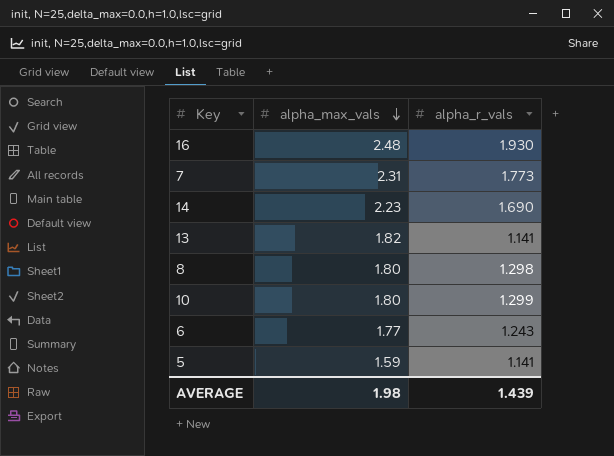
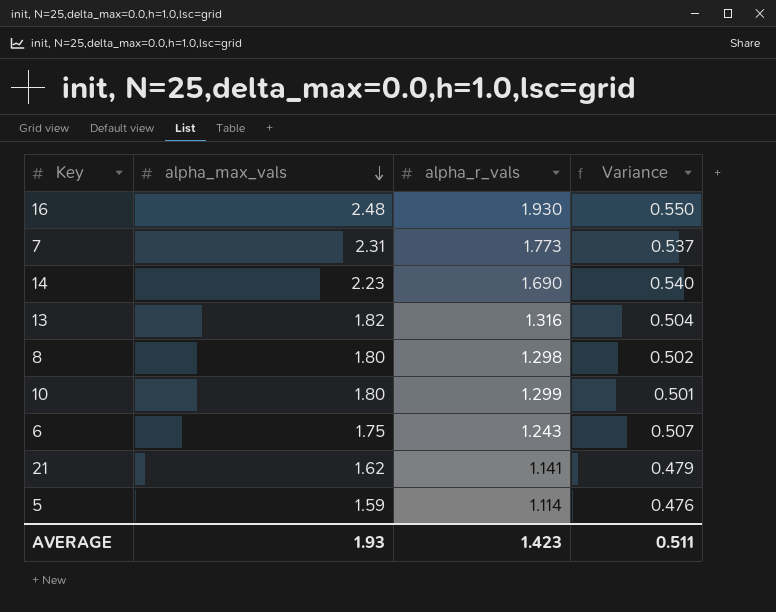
column Variance | formula: none -> [alpha_max_vals] - [alpha_r_vals]
13 | alpha_r_vals: 1.141 -> 1.316
6 | alpha_max_vals: 1.77 -> 1.75
row 21: none -> 1.62 | 1.141 | 0.479
5 | alpha_r_vals: 1.141 -> 1.114
AVERAGE | alpha_max_vals: 1.98 -> 1.93
AVERAGE | alpha_r_vals: 1.439 -> 1.423

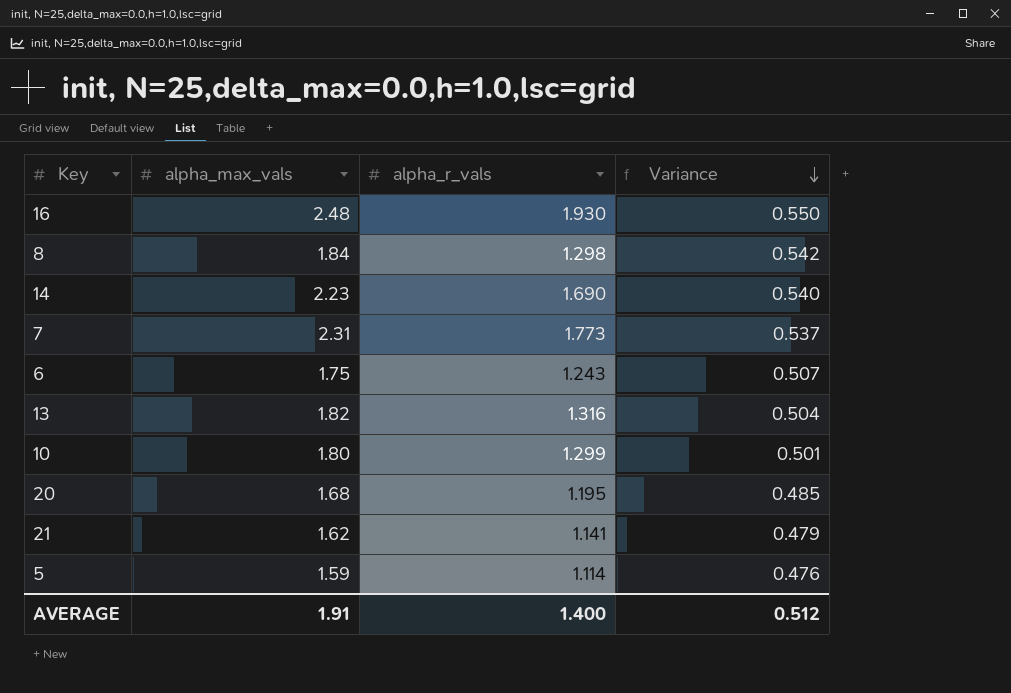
row order: alpha_max_vals descending -> Variance descending
8 | alpha_max_vals: 1.80 -> 1.84
8 | Variance: 0.502 -> 0.542
row 20: none -> 1.68 | 1.195 | 0.485
AVERAGE | alpha_max_vals: 1.93 -> 1.91
AVERAGE | alpha_r_vals: 1.423 -> 1.400
AVERAGE | Variance: 0.511 -> 0.512

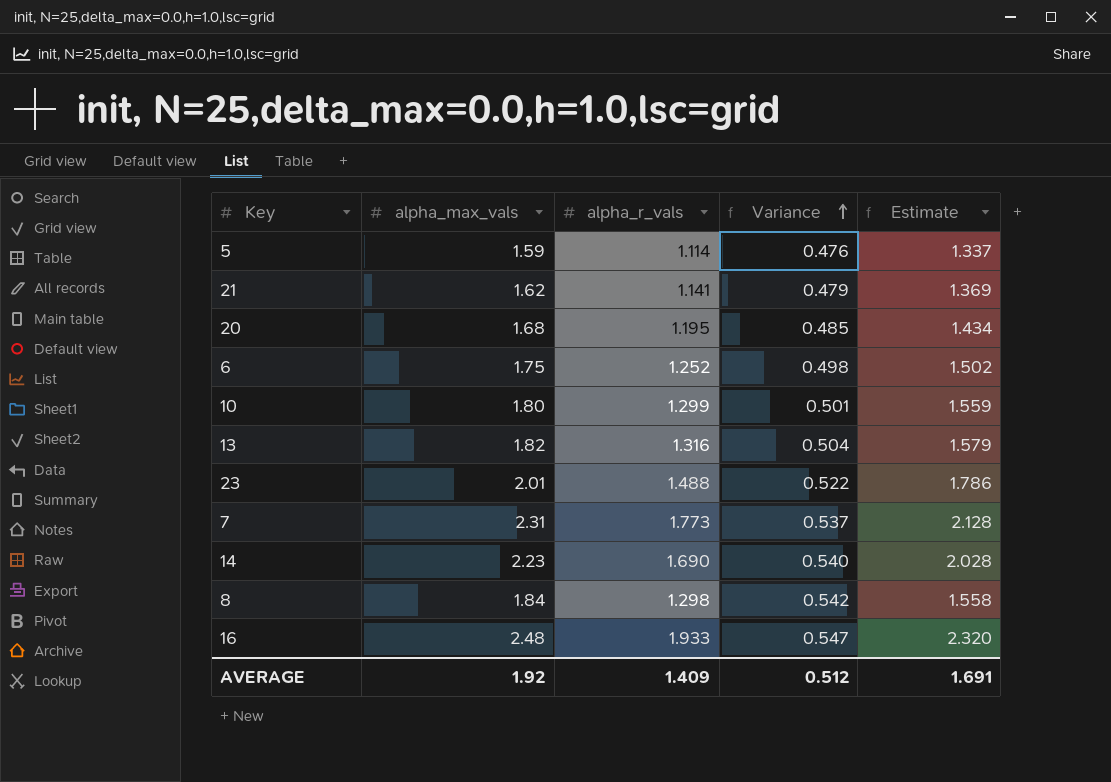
row order: Variance descending -> Variance ascending
column Estimate | formula: none -> [alpha_r_vals] * 1.2
6 | alpha_r_vals: 1.243 -> 1.252
6 | Variance: 0.507 -> 0.498
row 23: none -> 2.01 | 1.488 | 0.522 | 1.786
16 | alpha_r_vals: 1.930 -> 1.933
16 | Variance: 0.550 -> 0.547
AVERAGE | alpha_max_vals: 1.91 -> 1.92
AVERAGE | alpha_r_vals: 1.400 -> 1.409

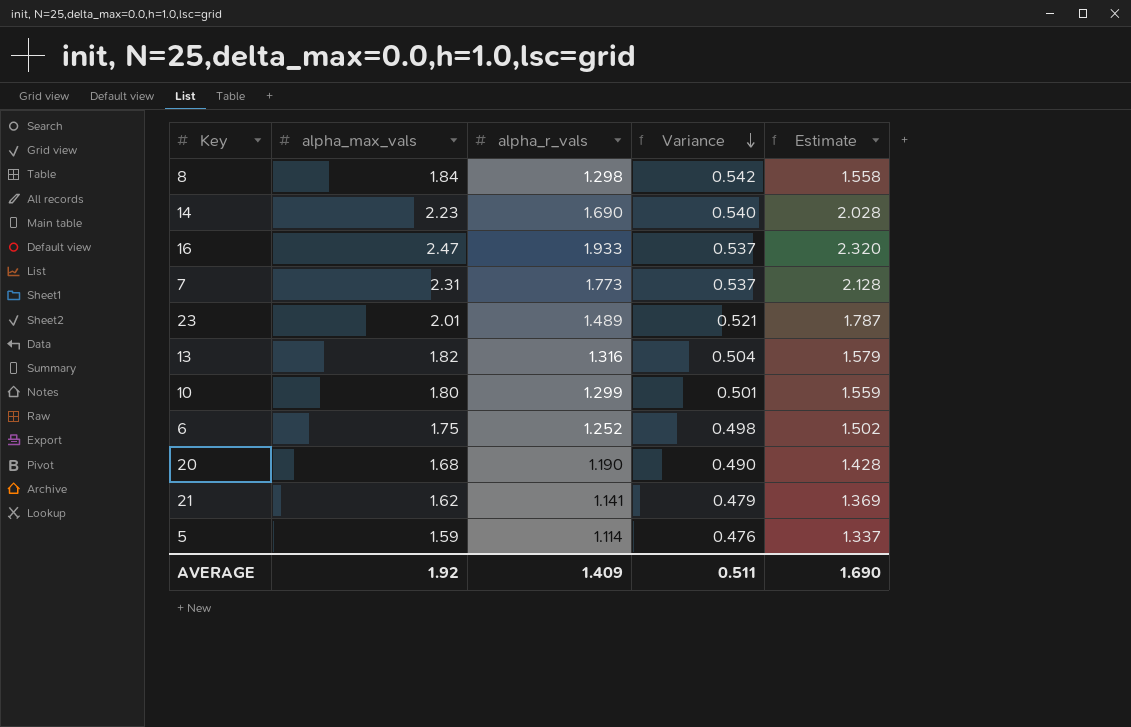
row order: Variance ascending -> Variance descending
16 | alpha_max_vals: 2.48 -> 2.47
16 | Variance: 0.547 -> 0.537
23 | alpha_r_vals: 1.488 -> 1.489
23 | Variance: 0.522 -> 0.521
23 | Estimate: 1.786 -> 1.787
20 | alpha_r_vals: 1.195 -> 1.190
20 | Variance: 0.485 -> 0.490
20 | Estimate: 1.434 -> 1.428
AVERAGE | Variance: 0.512 -> 0.511
AVERAGE | Estimate: 1.691 -> 1.690

